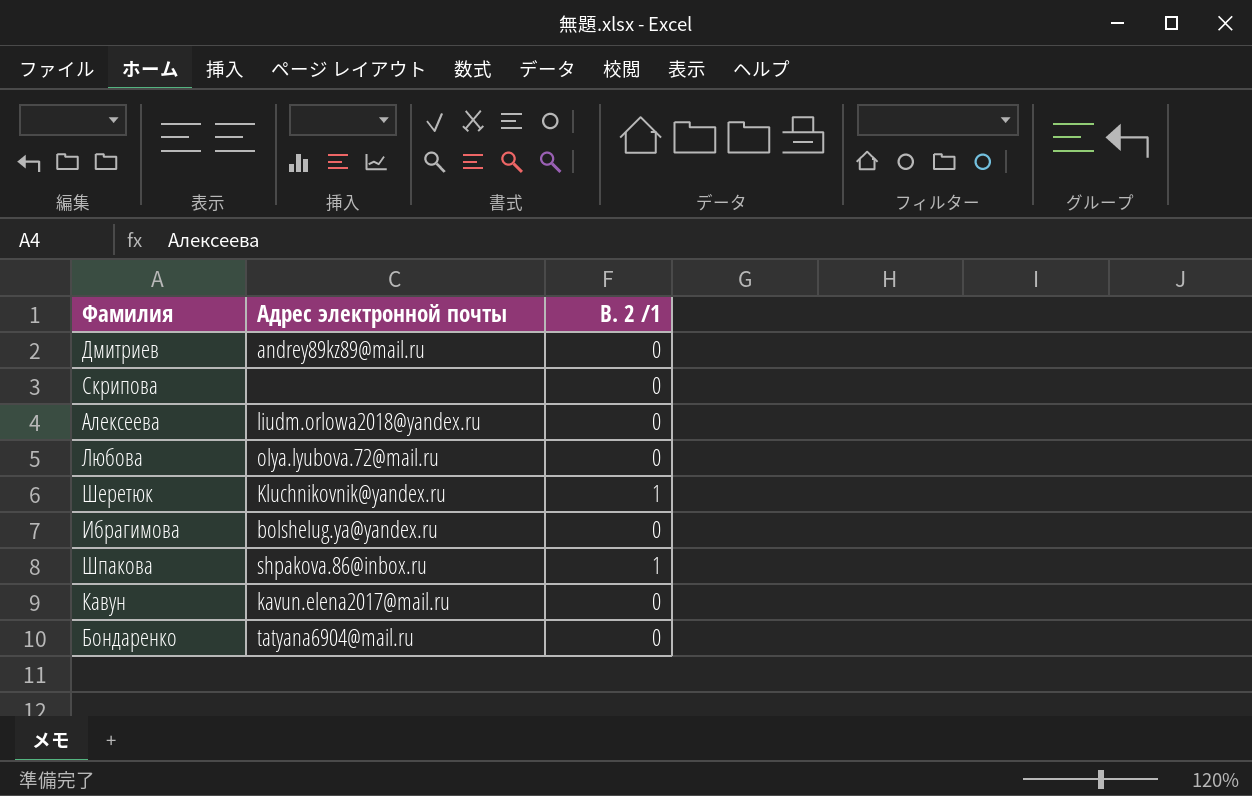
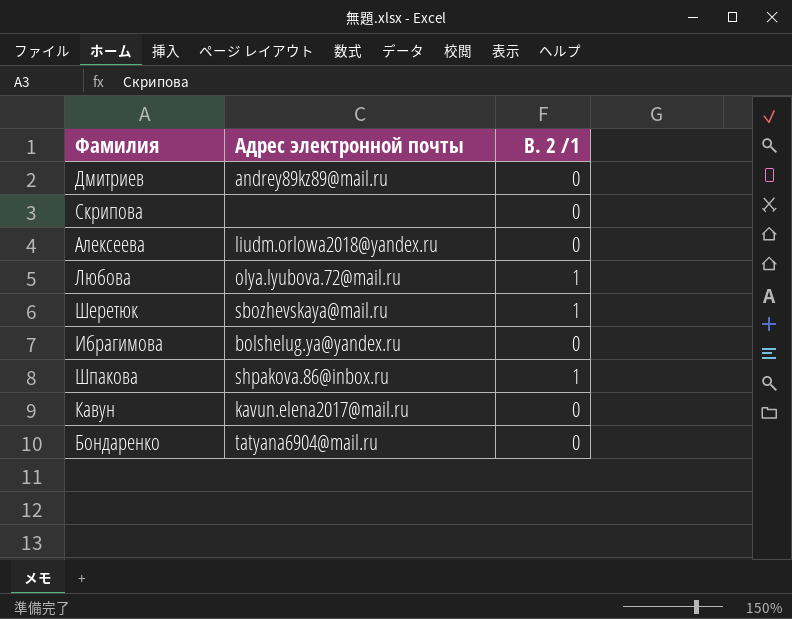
Любова | В. 2 /1: 0 -> 1
Шеретюк | Адрес электронной почты: Kluchnikovnik@yandex.ru -> sbozhevskaya@mail.ru

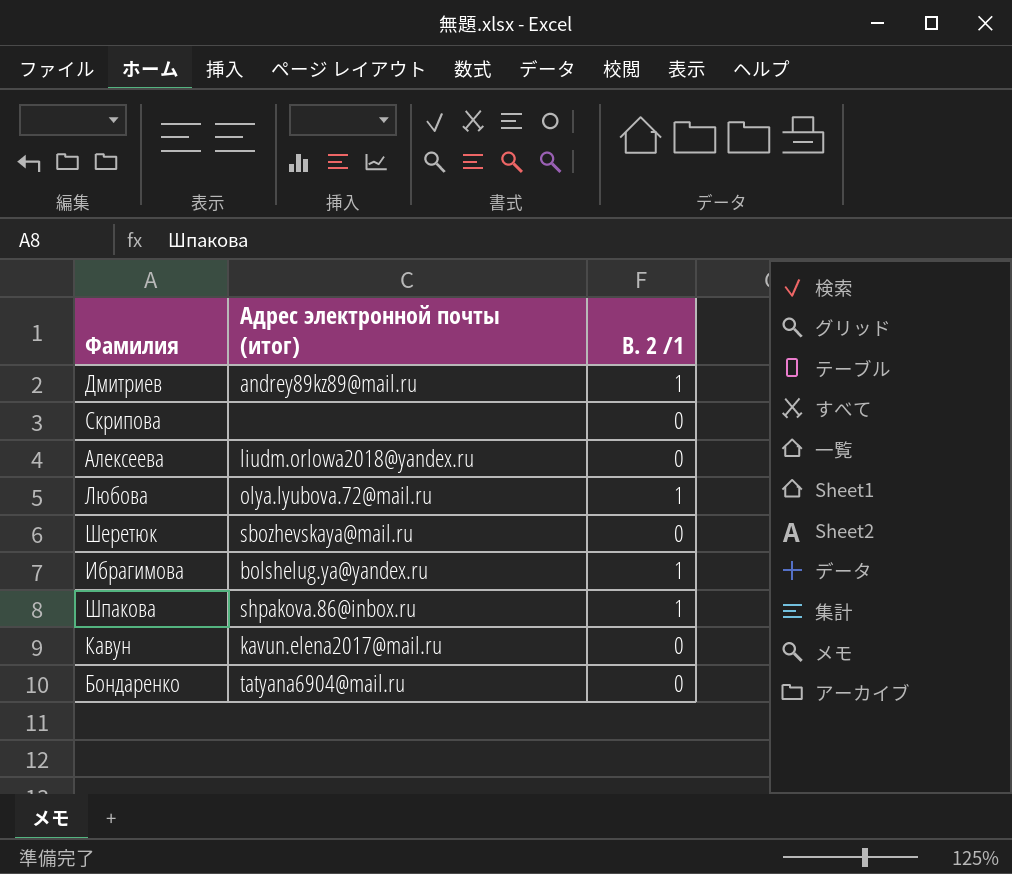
column name: Адрес электронной почты -> Адрес электронной почты (итог)
Дмитриев | В. 2 /1: 0 -> 1
Шеретюк | В. 2 /1: 1 -> 0
Ибрагимова | В. 2 /1: 0 -> 1

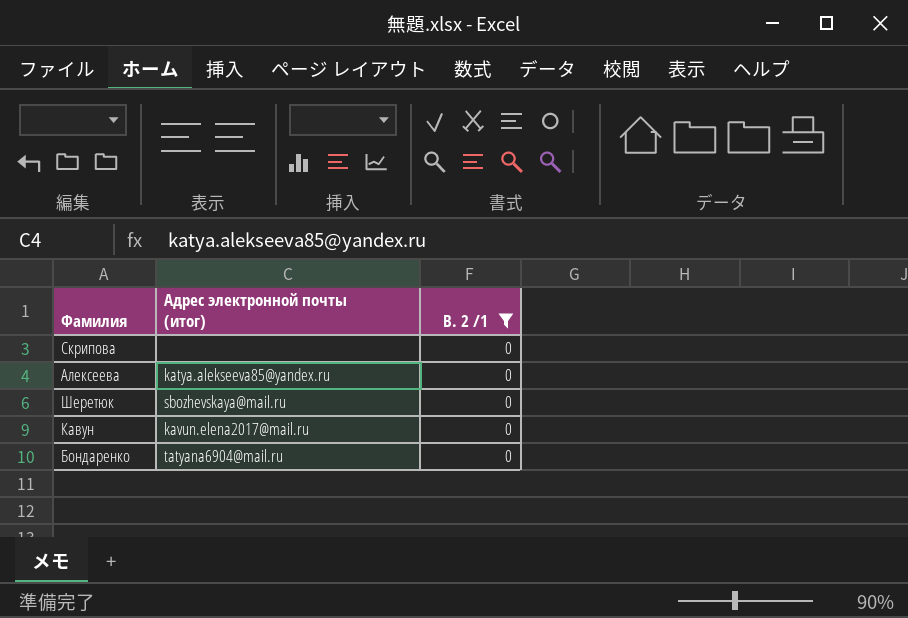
filter: none -> В. 2 /1 = 0
Алексеева | Адрес электронной почты (итог): liudm.orlowa2018@yandex.ru -> katya.alekseeva85@yandex.ru

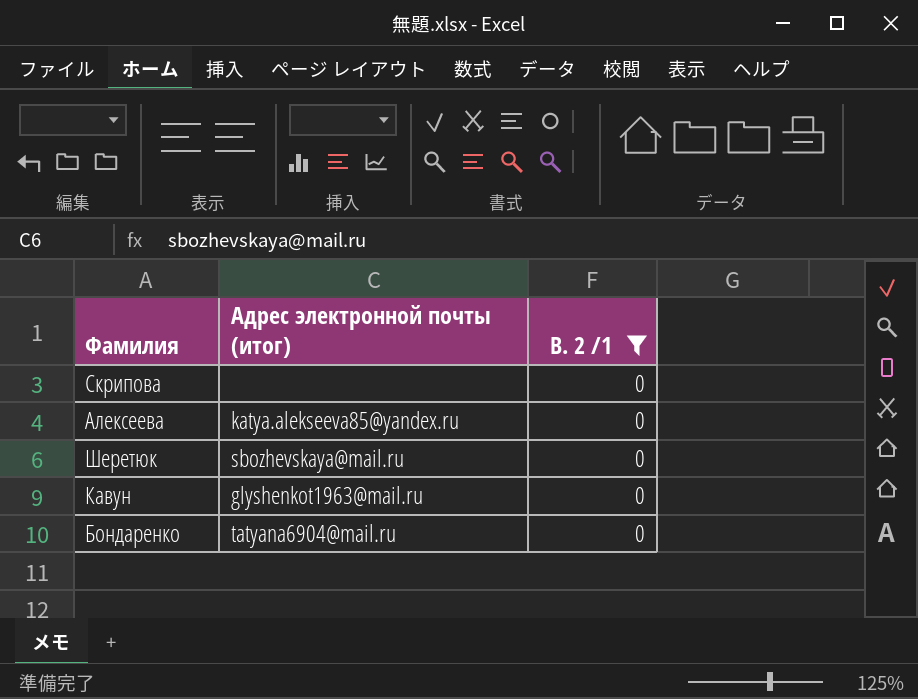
Кавун | Адрес электронной почты (итог): kavun.elena2017@mail.ru -> glyshenkot1963@mail.ru

